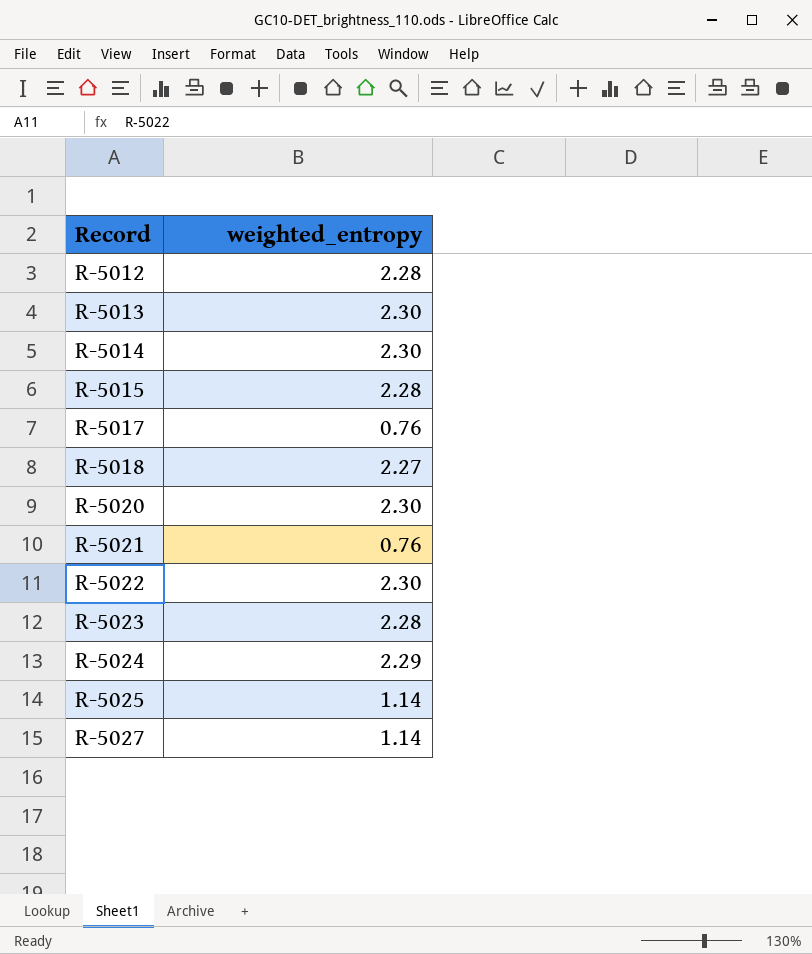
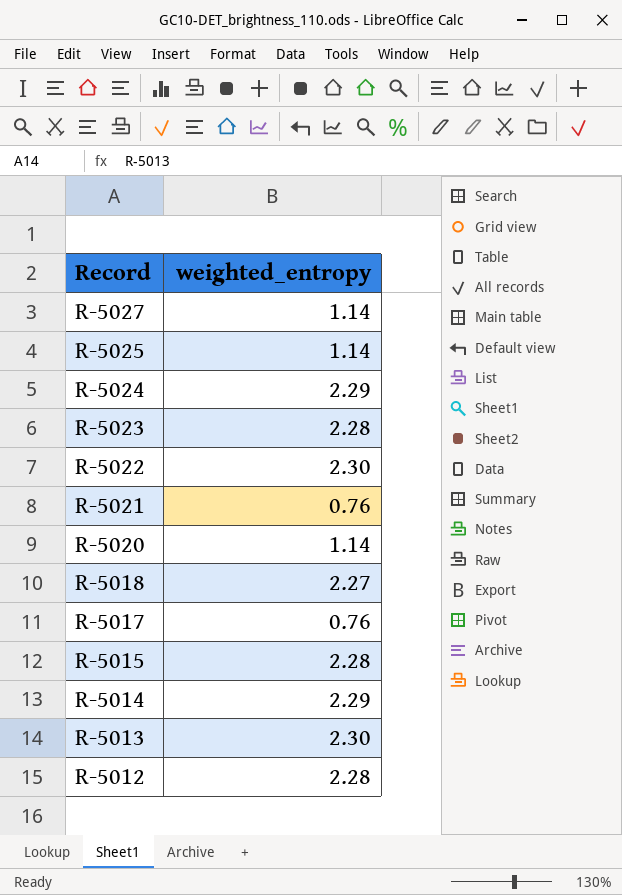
row order: Record ascending -> Record descending
R-5020 | weighted_entropy: 2.30 -> 1.14
R-5014 | weighted_entropy: 2.30 -> 2.29

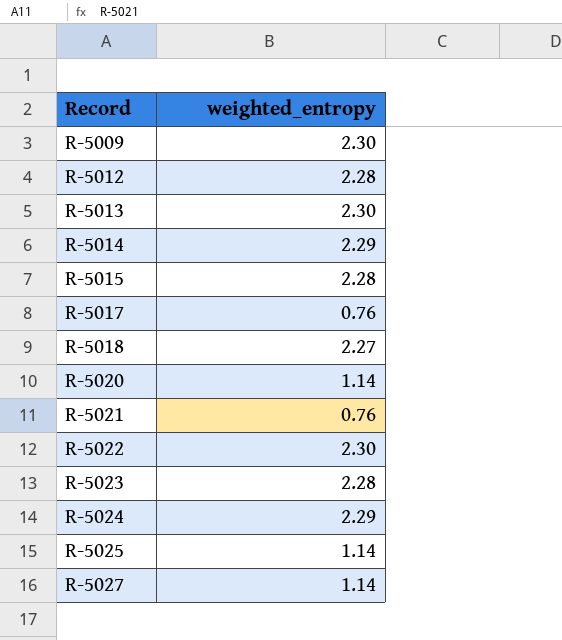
row order: Record descending -> Record ascending
row R-5009: none -> 2.30

